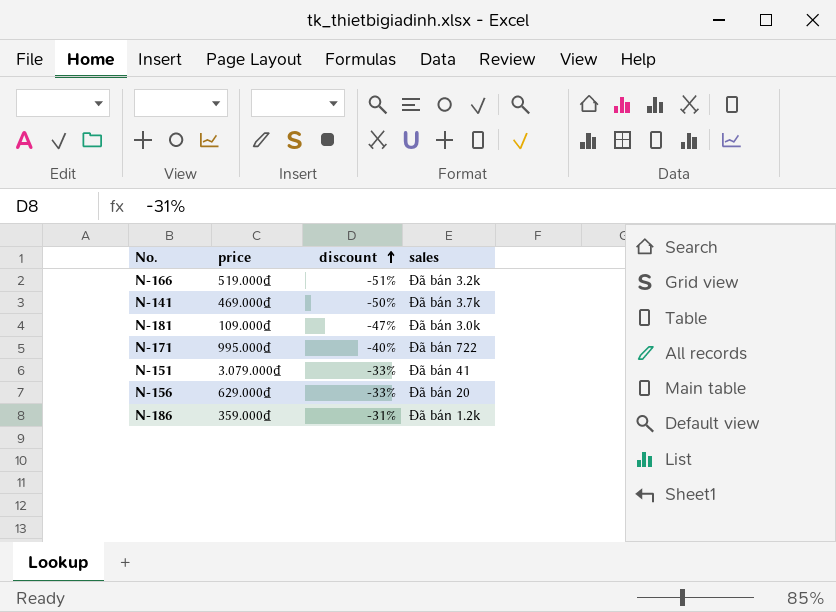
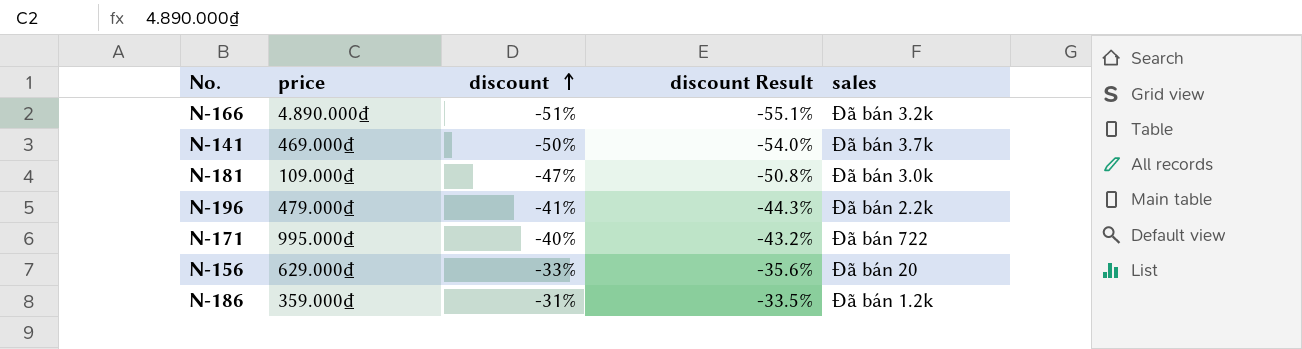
column discount Result | formula: none -> [discount] * 1.08
row N-151: 3.079.000₫ | -33% | Đã bán 41 -> none
N-166 | price: 519.000₫ -> 4.890.000₫
row N-196: none -> 479.000₫ | -41% | -44.3% | Đã bán 2.2k

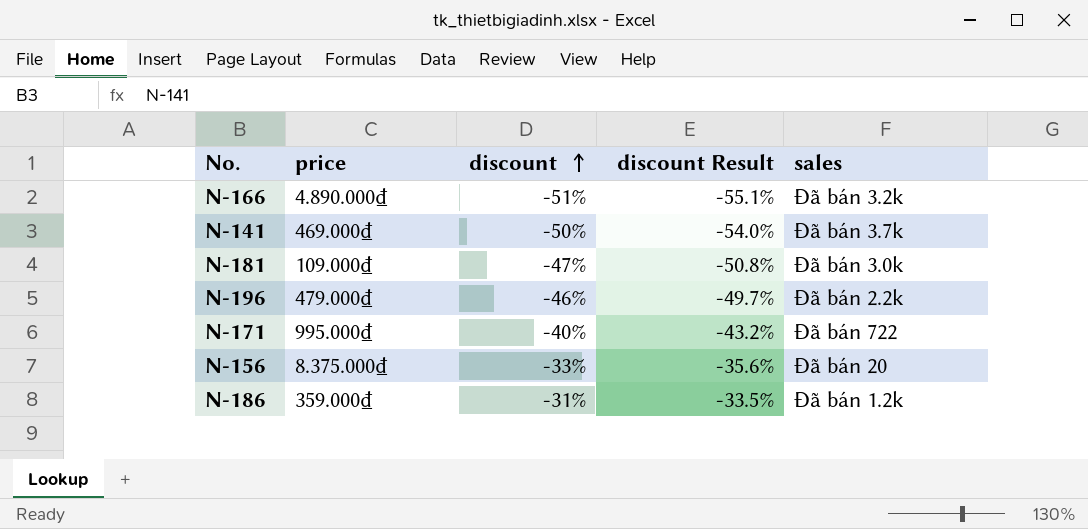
N-196 | discount: -41% -> -46%
N-196 | discount Result: -44.3% -> -49.7%
N-156 | price: 629.000₫ -> 8.375.000₫

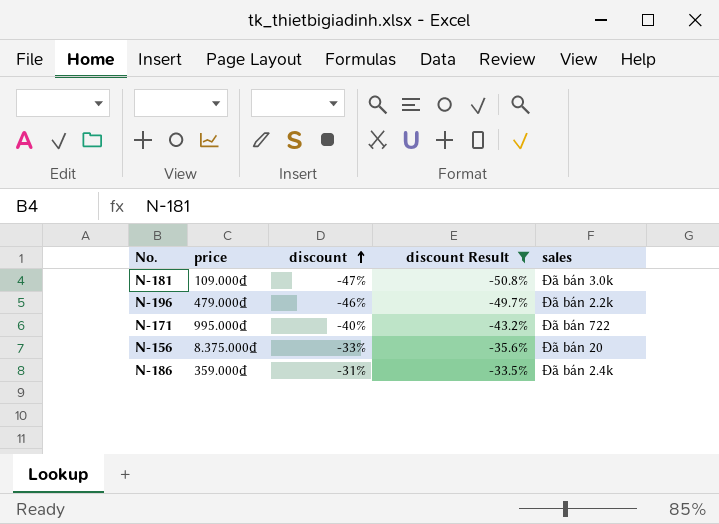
filter: none -> discount Result >= -50.8%
N-186 | sales: Đã bán 1.2k -> Đã bán 2.4k

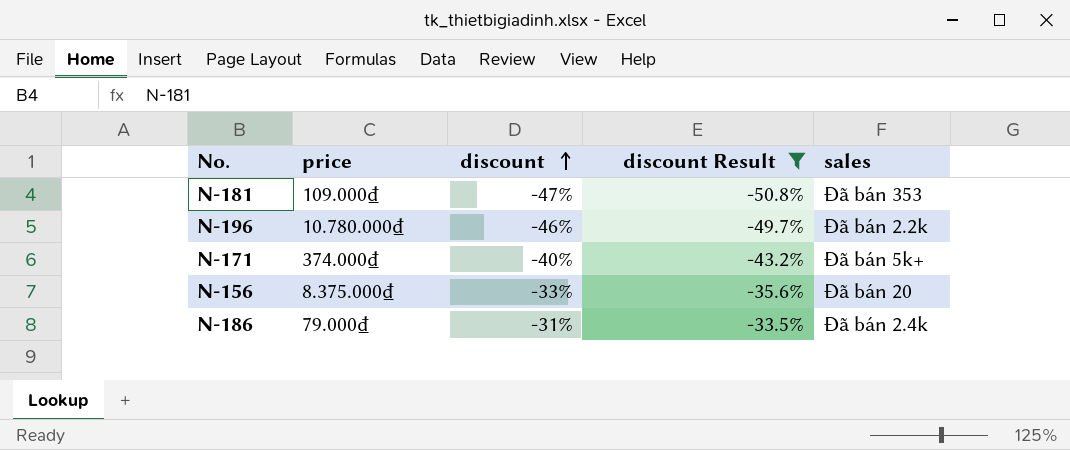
N-181 | sales: Đã bán 3.0k -> Đã bán 353
N-196 | price: 479.000₫ -> 10.780.000₫
N-171 | price: 995.000₫ -> 374.000₫
N-171 | sales: Đã bán 722 -> Đã bán 5k+
N-186 | price: 359.000₫ -> 79.000₫

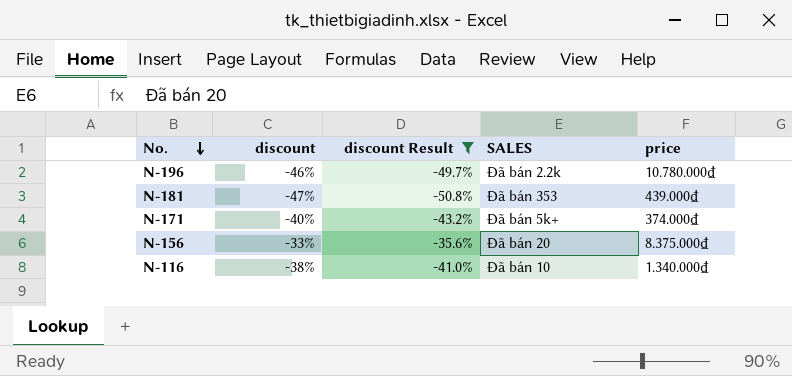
row order: discount ascending -> No. descending
column name: sales -> SALES
column price | position: 2 -> 5
row N-186: 79.000₫ | -31% | -33.5% | Đã bán 2.4k -> none
N-181 | price: 109.000₫ -> 439.000₫
row N-116: none -> -38% | -41.0% | Đã bán 10 | 1.340.000₫

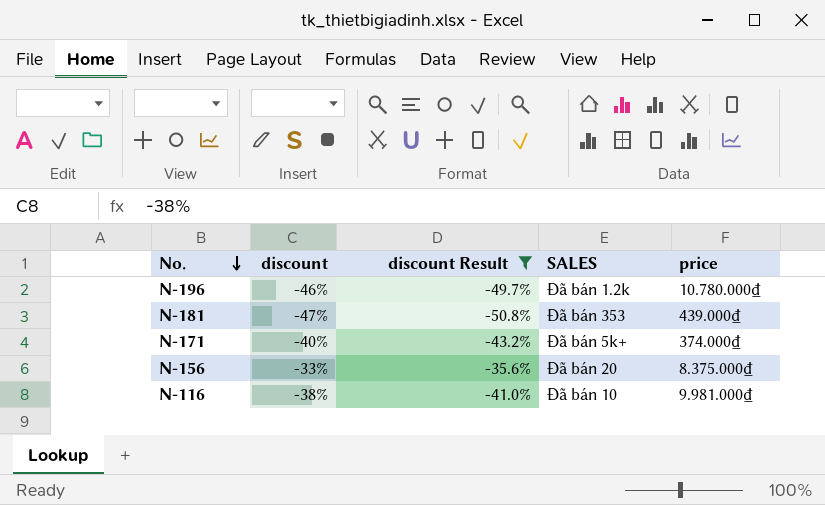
N-196 | SALES: Đã bán 2.2k -> Đã bán 1.2k
N-116 | price: 1.340.000₫ -> 9.981.000₫

